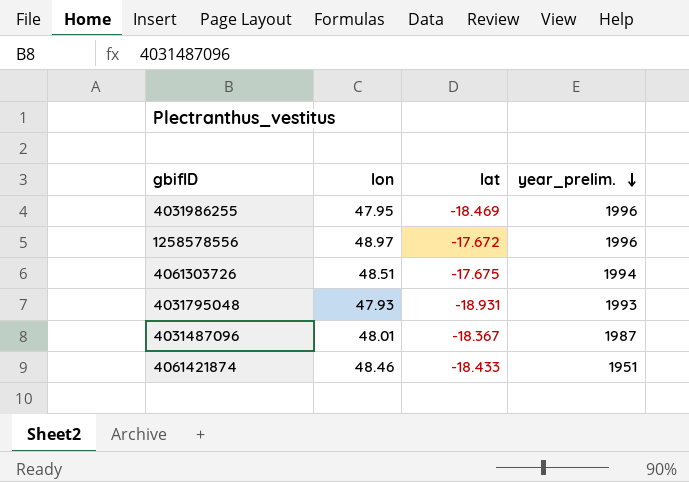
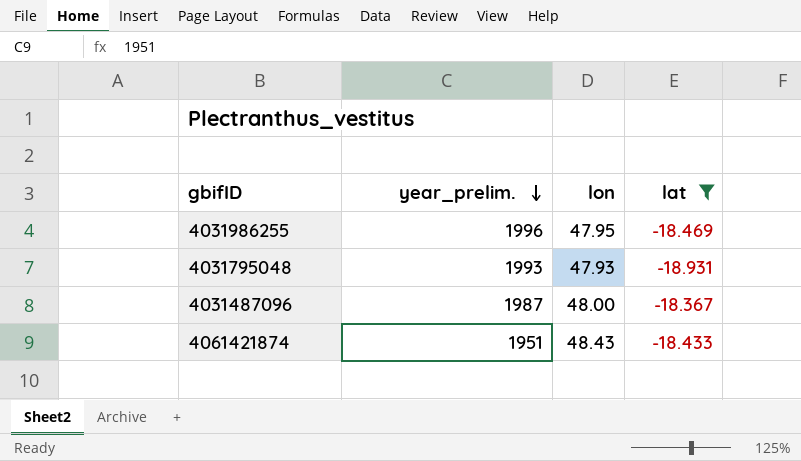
filter: none -> lat <= -18.367
column year_prelim. | position: 4 -> 2
4031487096 | lon: 48.01 -> 48.00
4061421874 | lon: 48.46 -> 48.43

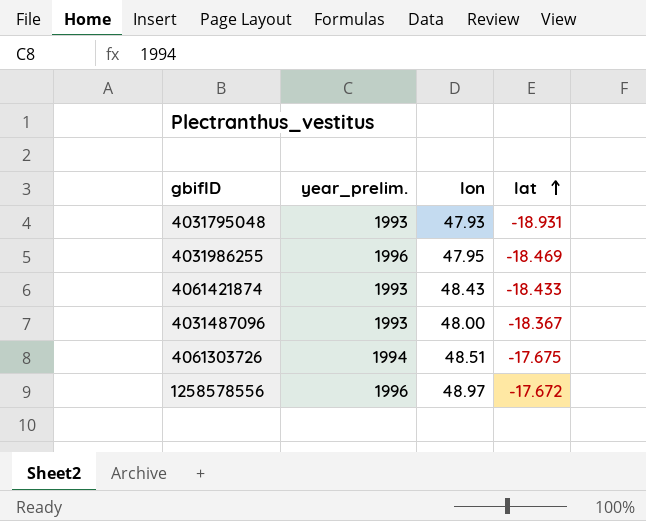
filter: lat <= -18.367 -> none
row order: year_prelim. descending -> lat ascending
4061421874 | year_prelim.: 1951 -> 1993
4031487096 | year_prelim.: 1987 -> 1993

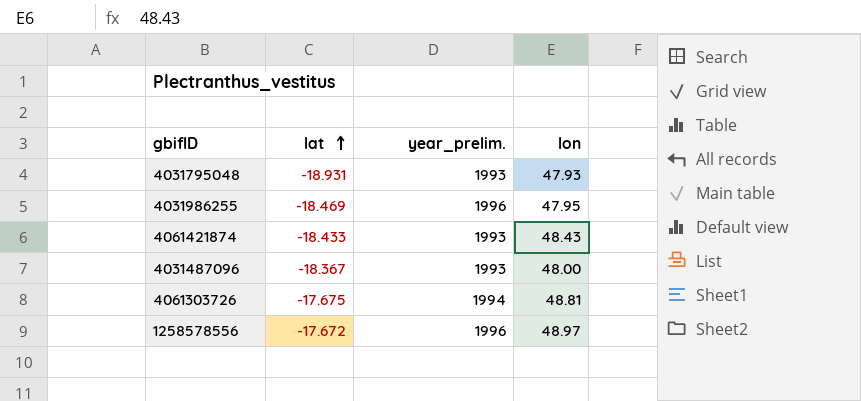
column lat | position: 4 -> 2
4061303726 | lon: 48.51 -> 48.81

